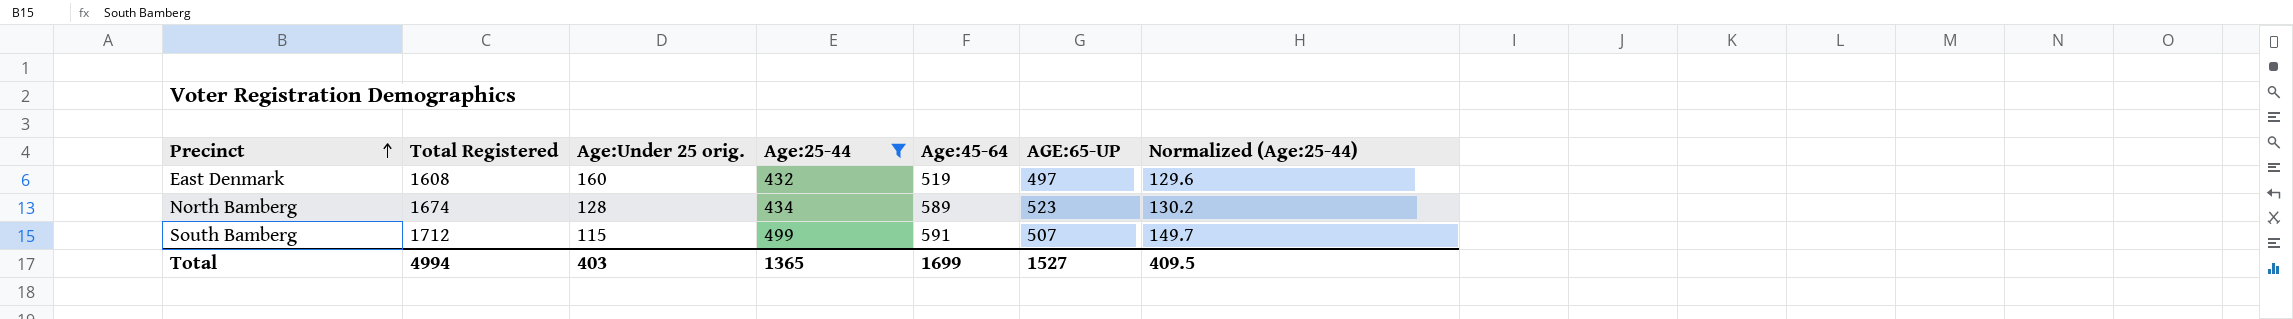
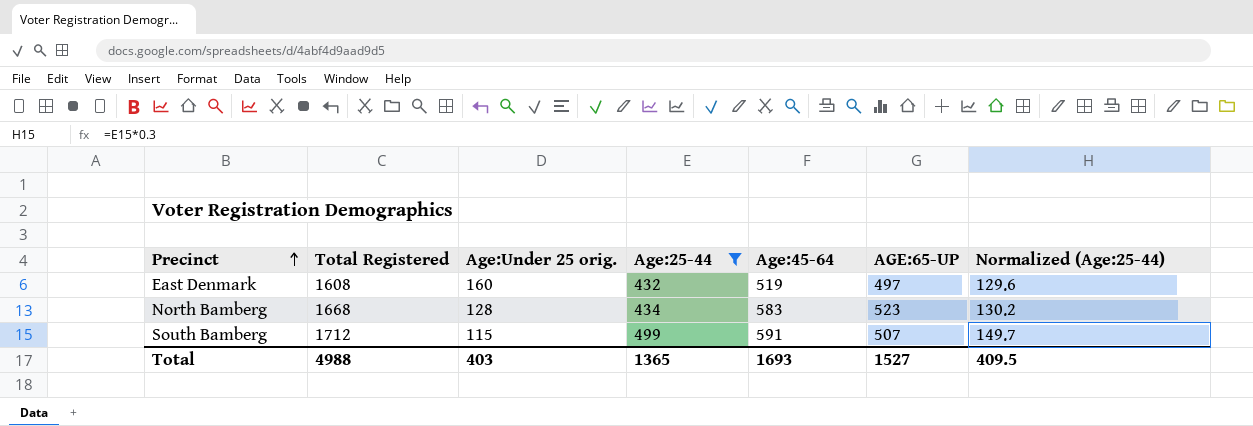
North Bamberg | Total Registered: 1674 -> 1668
North Bamberg | Age:45-64: 589 -> 583
Total | Total Registered: 4994 -> 4988
Total | Age:45-64: 1699 -> 1693

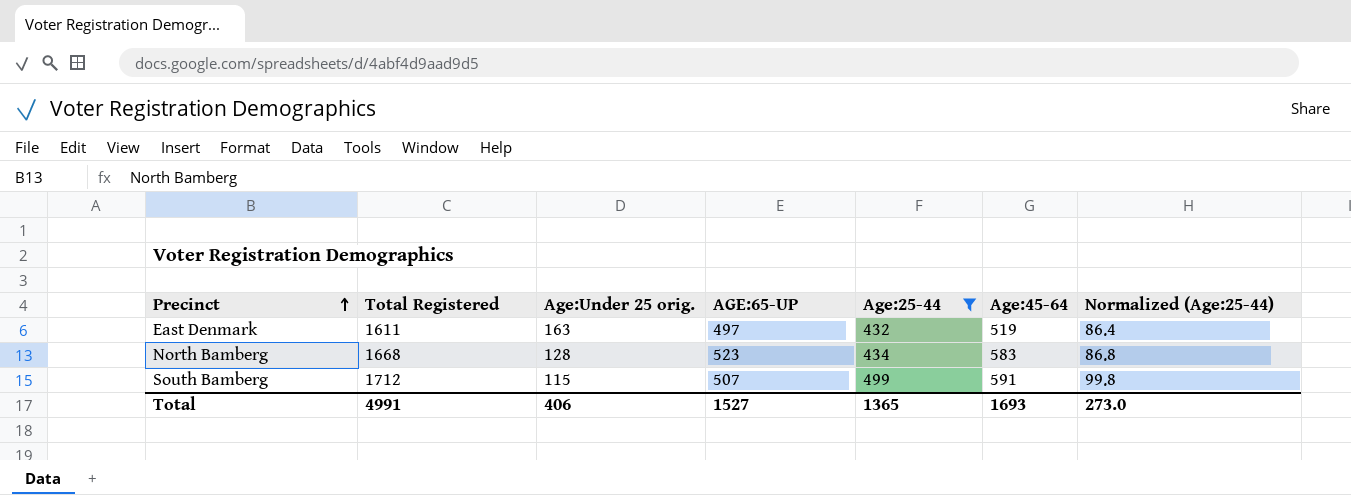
column AGE:65-UP | position: 6 -> 4
column Normalized (Age:25-44) | formula: [Age:25-44] * 0.3 -> [Age:25-44] * 0.2
East Denmark | Total Registered: 1608 -> 1611
East Denmark | Age:Under 25 orig.: 160 -> 163
Total | Total Registered: 4988 -> 4991
Total | Age:Under 25 orig.: 403 -> 406
Total | Normalized (Age:25-44): 409.5 -> 273.0

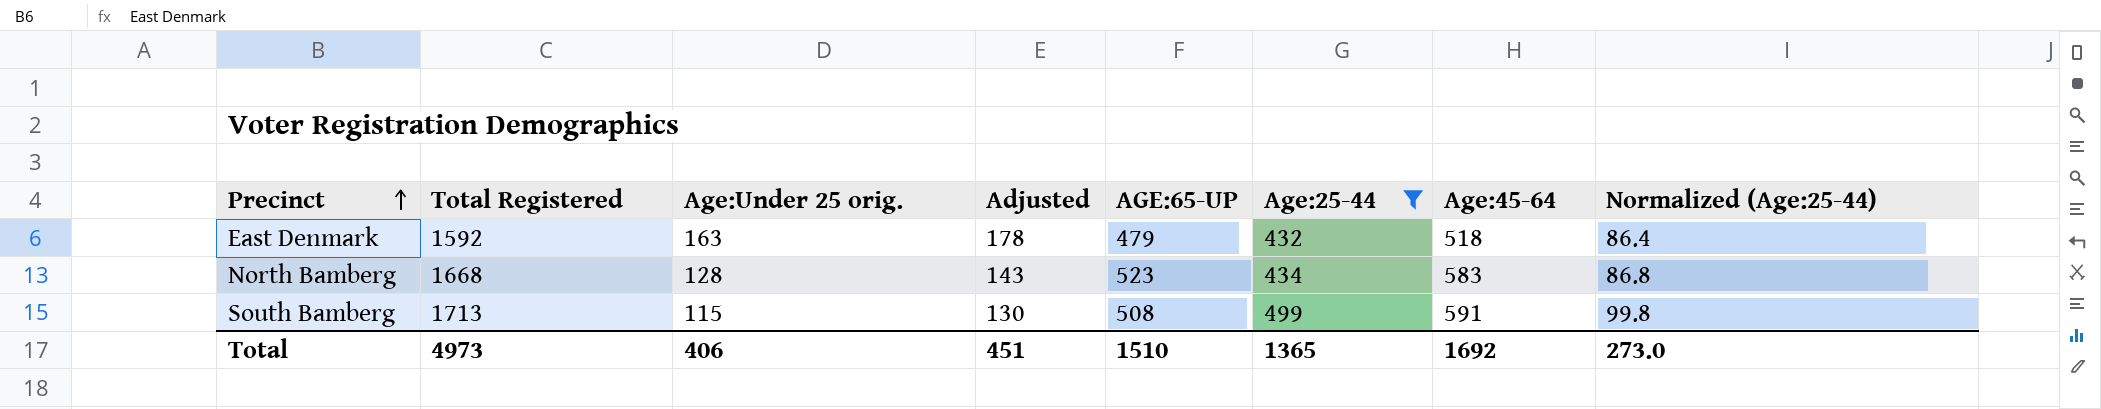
column Adjusted | formula: none -> [Age:Under 25 orig.] + 15
East Denmark | Total Registered: 1611 -> 1592
East Denmark | AGE:65-UP: 497 -> 479
East Denmark | Age:45-64: 519 -> 518
South Bamberg | Total Registered: 1712 -> 1713
South Bamberg | AGE:65-UP: 507 -> 508
Total | Total Registered: 4991 -> 4973
Total | AGE:65-UP: 1527 -> 1510
Total | Age:45-64: 1693 -> 1692

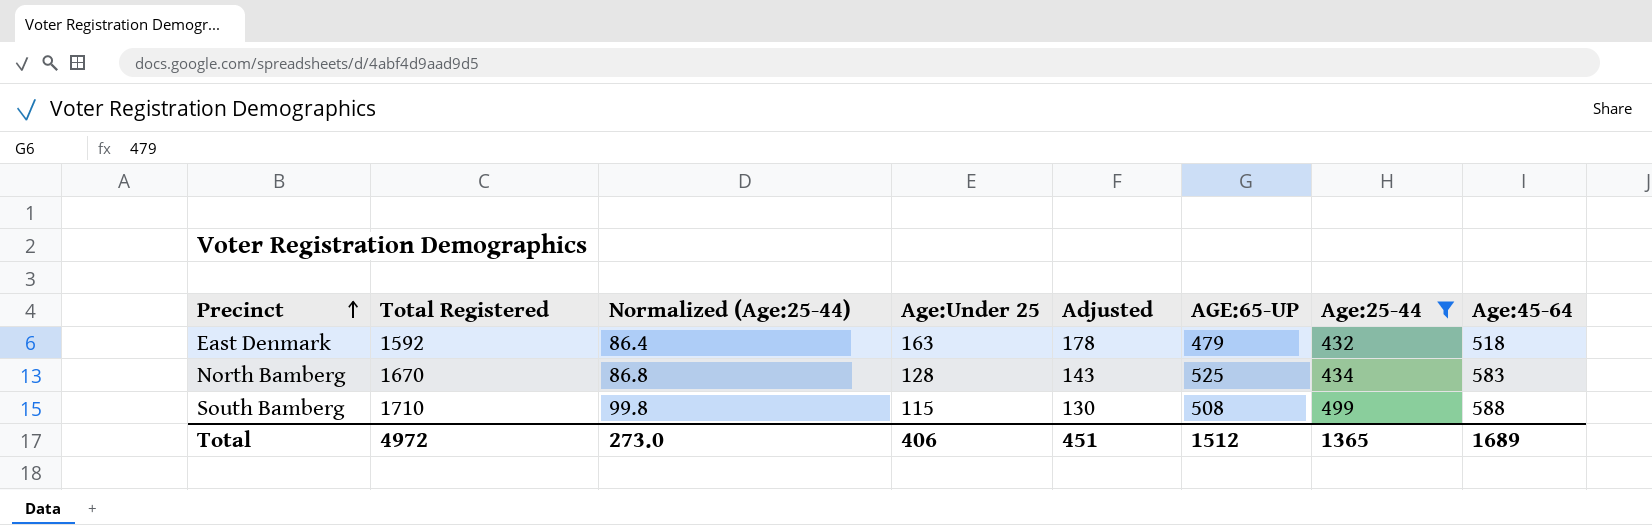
column Normalized (Age:25-44) | position: 8 -> 3
column name: Age:Under 25 orig. -> Age:Under 25
North Bamberg | Total Registered: 1668 -> 1670
North Bamberg | AGE:65-UP: 523 -> 525
South Bamberg | Total Registered: 1713 -> 1710
South Bamberg | Age:45-64: 591 -> 588
Total | Total Registered: 4973 -> 4972
Total | AGE:65-UP: 1510 -> 1512
Total | Age:45-64: 1692 -> 1689

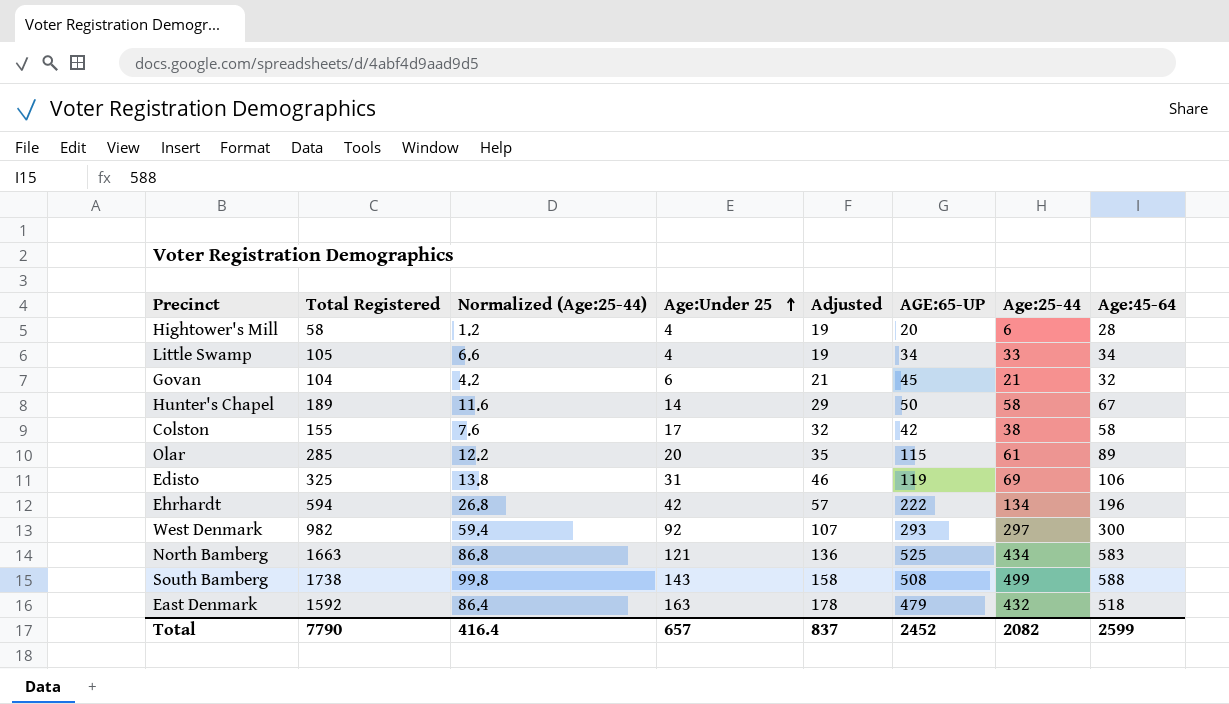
filter: Age:25-44 >= 432 -> none
row order: Precinct ascending -> Age:Under 25 ascending
North Bamberg | Total Registered: 1670 -> 1663
North Bamberg | Age:Under 25: 128 -> 121
North Bamberg | Adjusted: 143 -> 136
South Bamberg | Total Registered: 1710 -> 1738
South Bamberg | Age:Under 25: 115 -> 143
South Bamberg | Adjusted: 130 -> 158
Total | Total Registered: 4972 -> 7790
Total | Normalized (Age:25-44): 273.0 -> 416.4
Total | Age:Under 25: 406 -> 657
Total | Adjusted: 451 -> 837
Total | AGE:65-UP: 1512 -> 2452
Total | Age:25-44: 1365 -> 2082
Total | Age:45-64: 1689 -> 2599

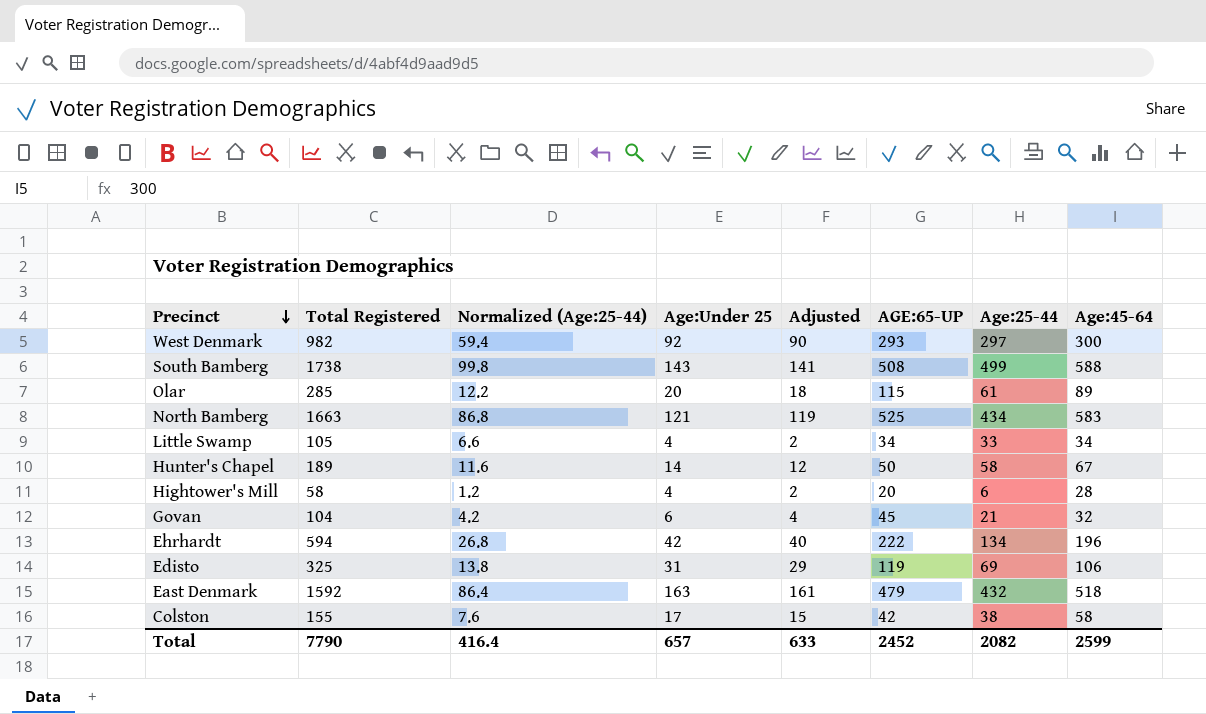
row order: Age:Under 25 ascending -> Precinct descending
column Adjusted | formula: [Age:Under 25] + 15 -> [Age:Under 25] - 2
Total | Adjusted: 837 -> 633

